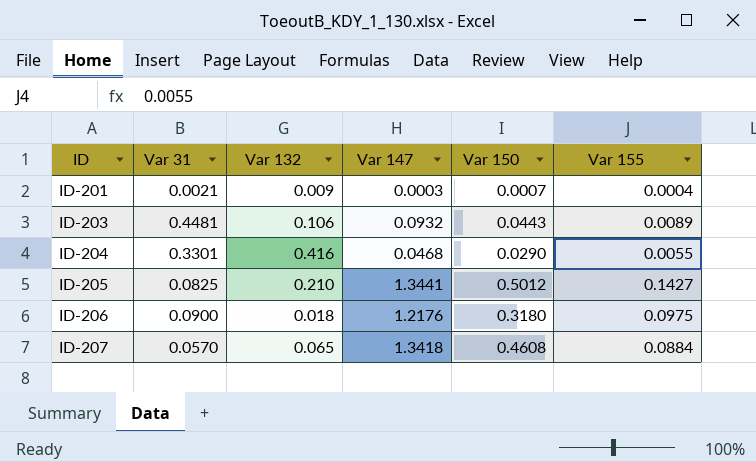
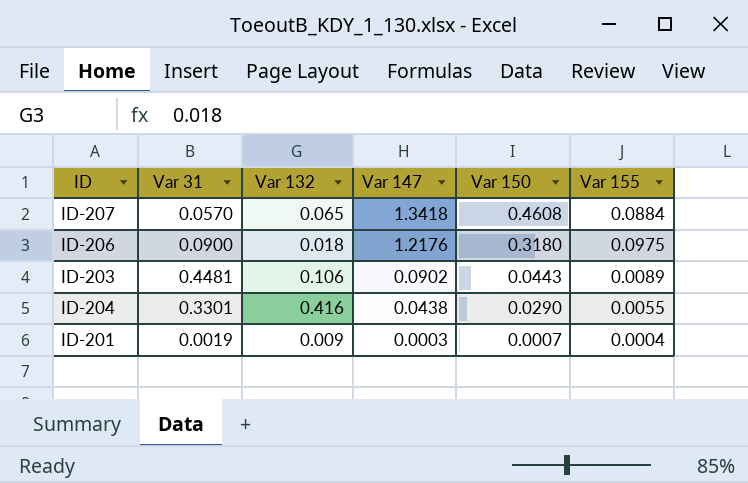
row order: ID ascending -> Var 147 descending
row ID-205: 0.0825 | 0.210 | 1.3441 | 0.5012 | 0.1427 -> none
ID-203 | Var 147: 0.0932 -> 0.0902
ID-204 | Var 147: 0.0468 -> 0.0438
ID-201 | Var 31: 0.0021 -> 0.0019

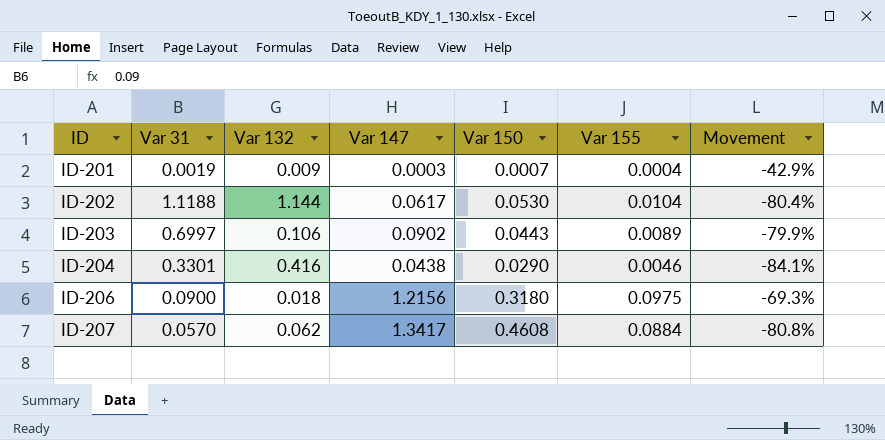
row order: Var 147 descending -> ID ascending
column Movement | formula: none -> ([Var 155] - [Var 150]) / [Var 150]
row ID-202: none -> 1.1188 | 1.144 | 0.0617 | 0.0530 | 0.0104 | -80.4%
ID-203 | Var 31: 0.4481 -> 0.6997
ID-204 | Var 155: 0.0055 -> 0.0046
ID-206 | Var 147: 1.2176 -> 1.2156
ID-207 | Var 132: 0.065 -> 0.062
ID-207 | Var 147: 1.3418 -> 1.3417

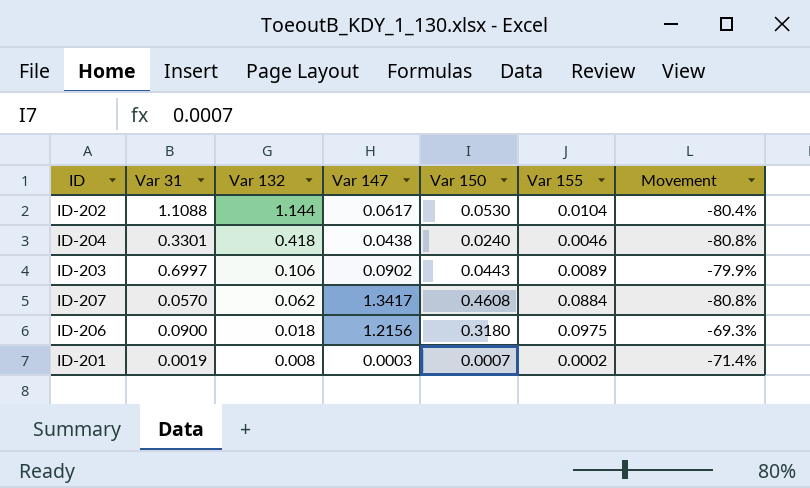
row order: ID ascending -> Var 132 descending
ID-202 | Var 31: 1.1188 -> 1.1088
ID-204 | Var 132: 0.416 -> 0.418
ID-204 | Var 150: 0.0290 -> 0.0240
ID-204 | Movement: -84.1% -> -80.8%
ID-201 | Var 132: 0.009 -> 0.008
ID-201 | Var 155: 0.0004 -> 0.0002
ID-201 | Movement: -42.9% -> -71.4%

